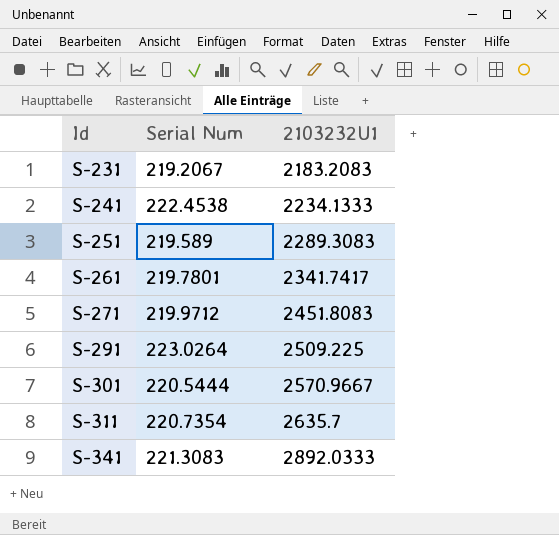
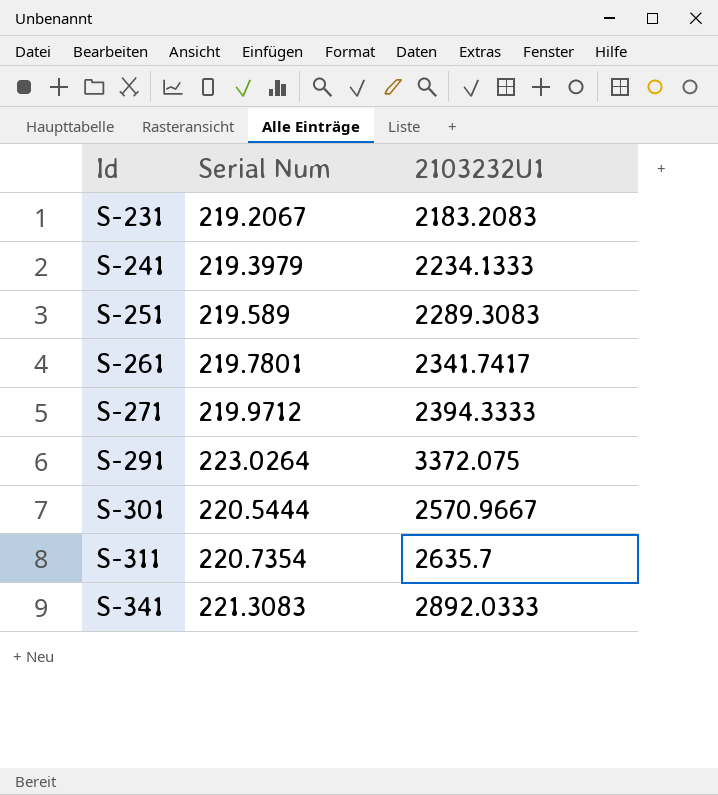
S-241 | Serial Num: 222.4538 -> 219.3979
S-271 | 2103232U1: 2451.8083 -> 2394.3333
S-291 | 2103232U1: 2509.225 -> 3372.075

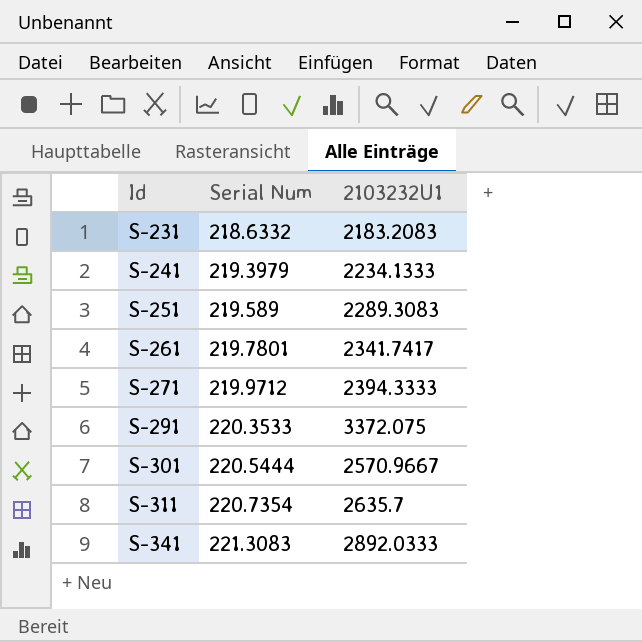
S-231 | Serial Num: 219.2067 -> 218.6332
S-291 | Serial Num: 223.0264 -> 220.3533

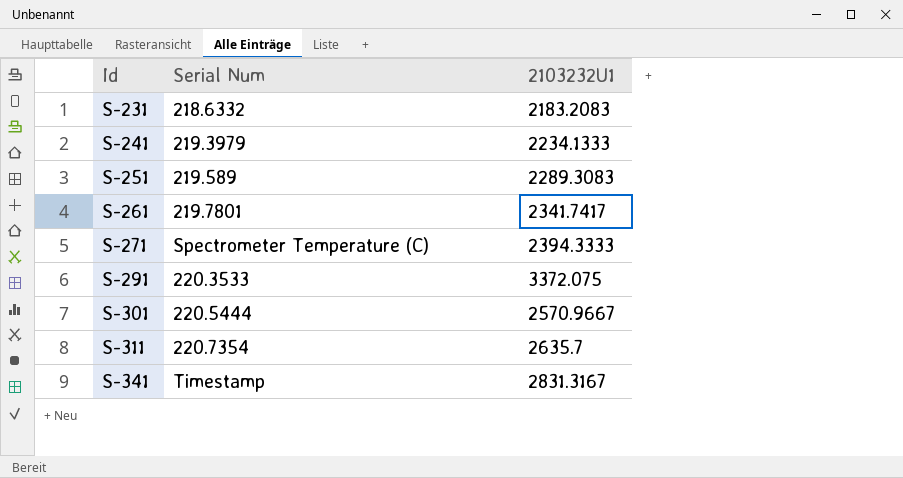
S-271 | Serial Num: 219.9712 -> Spectrometer Temperature (C)
S-341 | Serial Num: 221.3083 -> Timestamp
S-341 | 2103232U1: 2892.0333 -> 2831.3167

